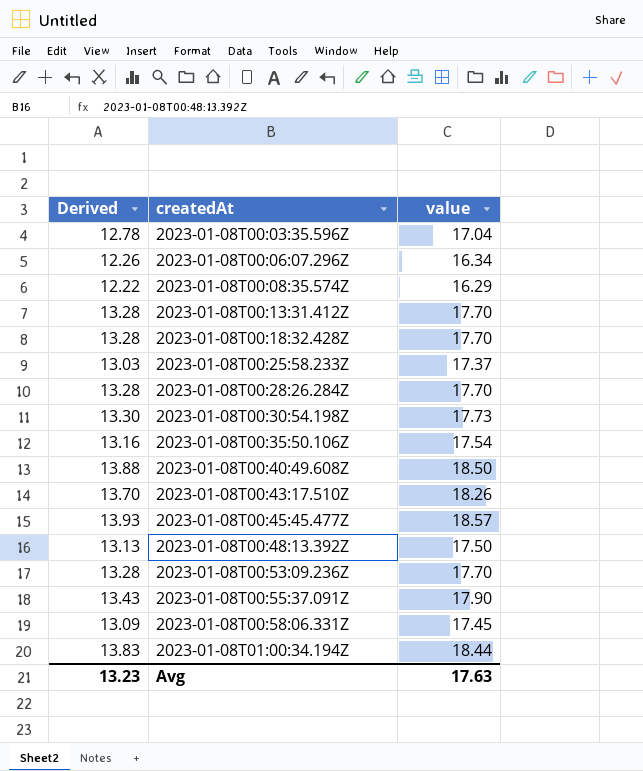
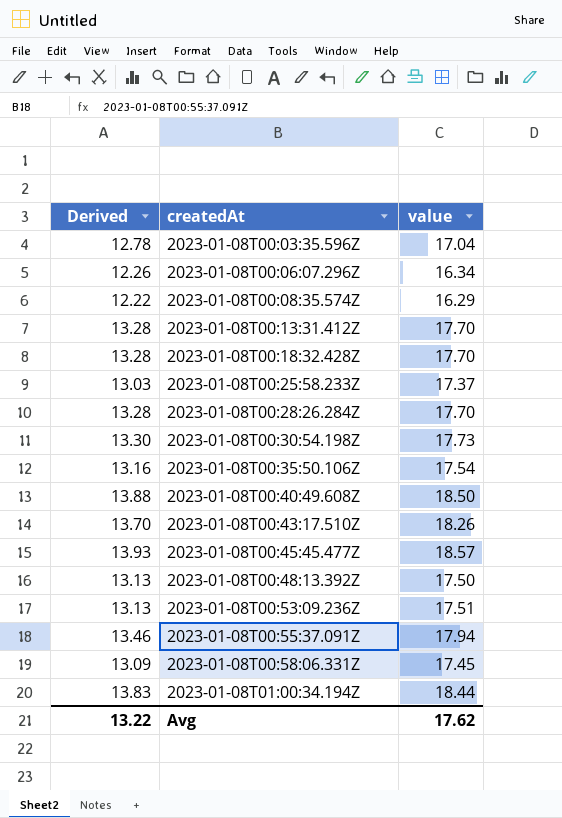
2023-01-08T00:53:09.236Z | Derived: 13.28 -> 13.13
2023-01-08T00:53:09.236Z | value: 17.70 -> 17.51
2023-01-08T00:55:37.091Z | Derived: 13.43 -> 13.46
2023-01-08T00:55:37.091Z | value: 17.90 -> 17.94
Avg | Derived: 13.23 -> 13.22
Avg | value: 17.63 -> 17.62

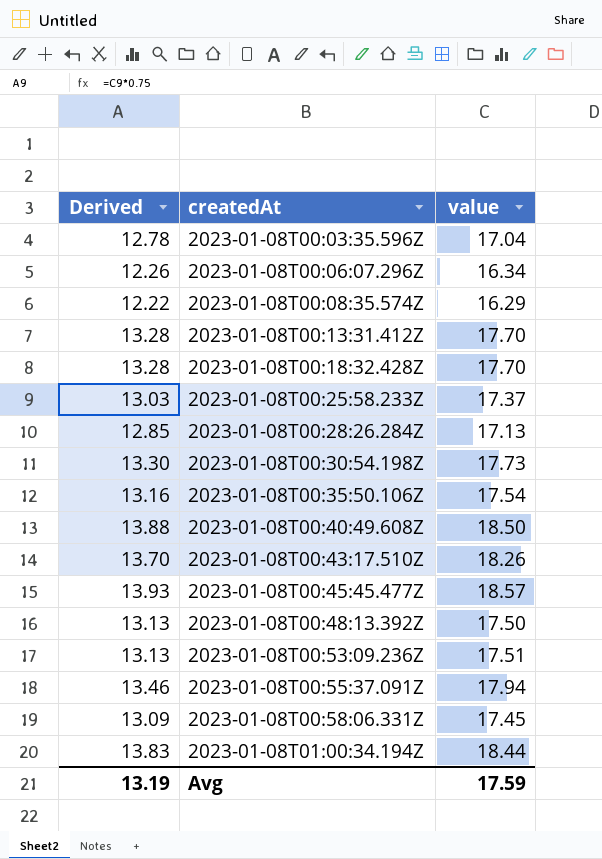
2023-01-08T00:28:26.284Z | Derived: 13.28 -> 12.85
2023-01-08T00:28:26.284Z | value: 17.70 -> 17.13
Avg | Derived: 13.22 -> 13.19
Avg | value: 17.62 -> 17.59

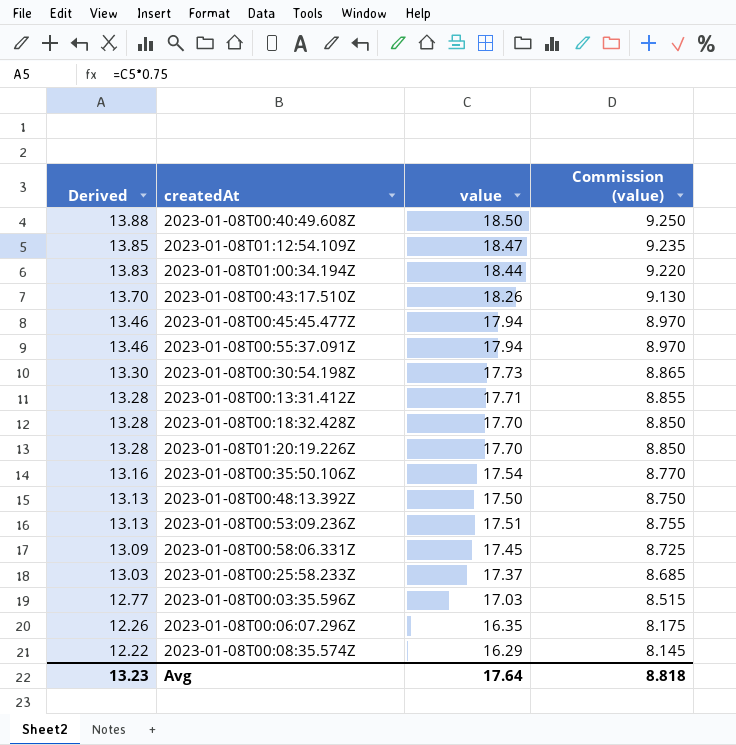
row order: createdAt ascending -> Derived descending
column Commission (value) | formula: none -> [value] * 0.5
row 2023-01-08T00:28:26.284Z: 12.85 | 17.13 -> none
row 2023-01-08T01:12:54.109Z: none -> 13.85 | 18.47 | 9.235
2023-01-08T00:45:45.477Z | Derived: 13.93 -> 13.46
2023-01-08T00:45:45.477Z | value: 18.57 -> 17.94
2023-01-08T00:13:31.412Z | value: 17.70 -> 17.71
row 2023-01-08T01:20:19.226Z: none -> 13.28 | 17.70 | 8.850
2023-01-08T00:03:35.596Z | Derived: 12.78 -> 12.77
2023-01-08T00:03:35.596Z | value: 17.04 -> 17.03
2023-01-08T00:06:07.296Z | value: 16.34 -> 16.35
Avg | Derived: 13.19 -> 13.23
Avg | value: 17.59 -> 17.64

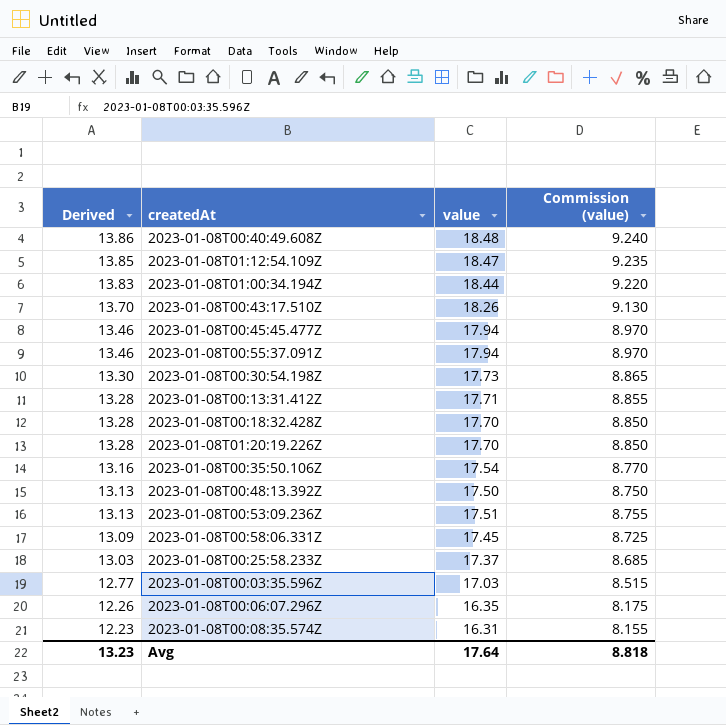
2023-01-08T00:40:49.608Z | Derived: 13.88 -> 13.86
2023-01-08T00:40:49.608Z | value: 18.50 -> 18.48
2023-01-08T00:40:49.608Z | Commission (value): 9.250 -> 9.240
2023-01-08T00:08:35.574Z | Derived: 12.22 -> 12.23
2023-01-08T00:08:35.574Z | value: 16.29 -> 16.31
2023-01-08T00:08:35.574Z | Commission (value): 8.145 -> 8.155

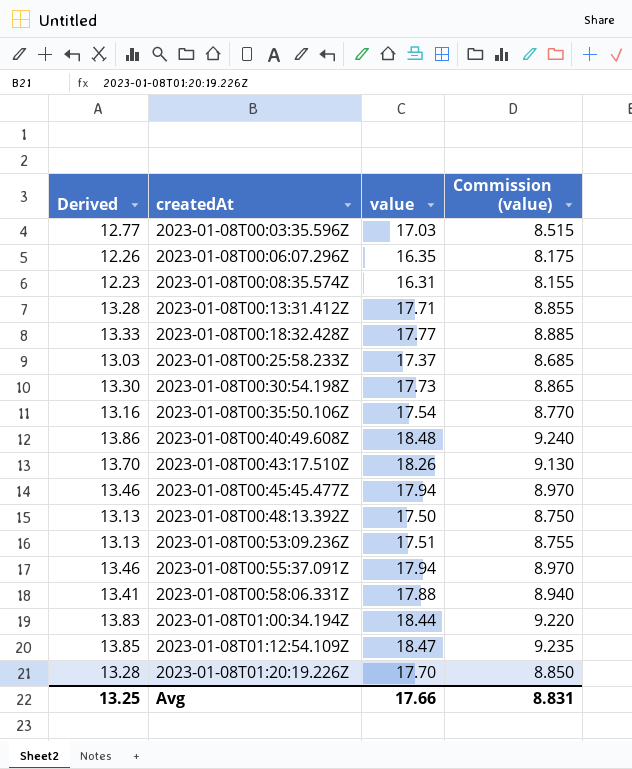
row order: Derived descending -> createdAt ascending
2023-01-08T00:18:32.428Z | Derived: 13.28 -> 13.33
2023-01-08T00:18:32.428Z | value: 17.70 -> 17.77
2023-01-08T00:18:32.428Z | Commission (value): 8.850 -> 8.885
2023-01-08T00:58:06.331Z | Derived: 13.09 -> 13.41
2023-01-08T00:58:06.331Z | value: 17.45 -> 17.88
2023-01-08T00:58:06.331Z | Commission (value): 8.725 -> 8.940
Avg | Derived: 13.23 -> 13.25
Avg | value: 17.64 -> 17.66
Avg | Commission (value): 8.818 -> 8.831

